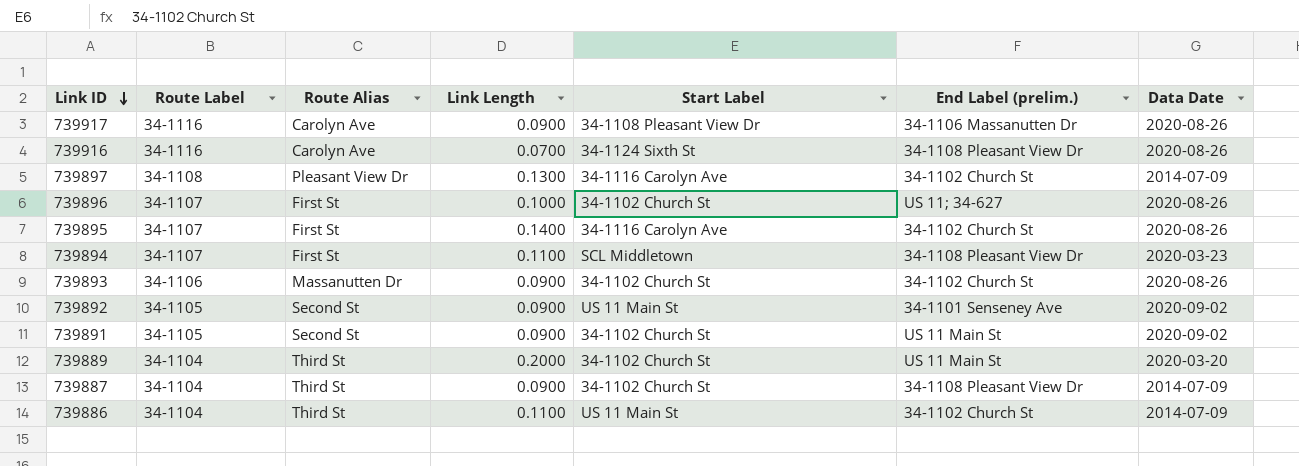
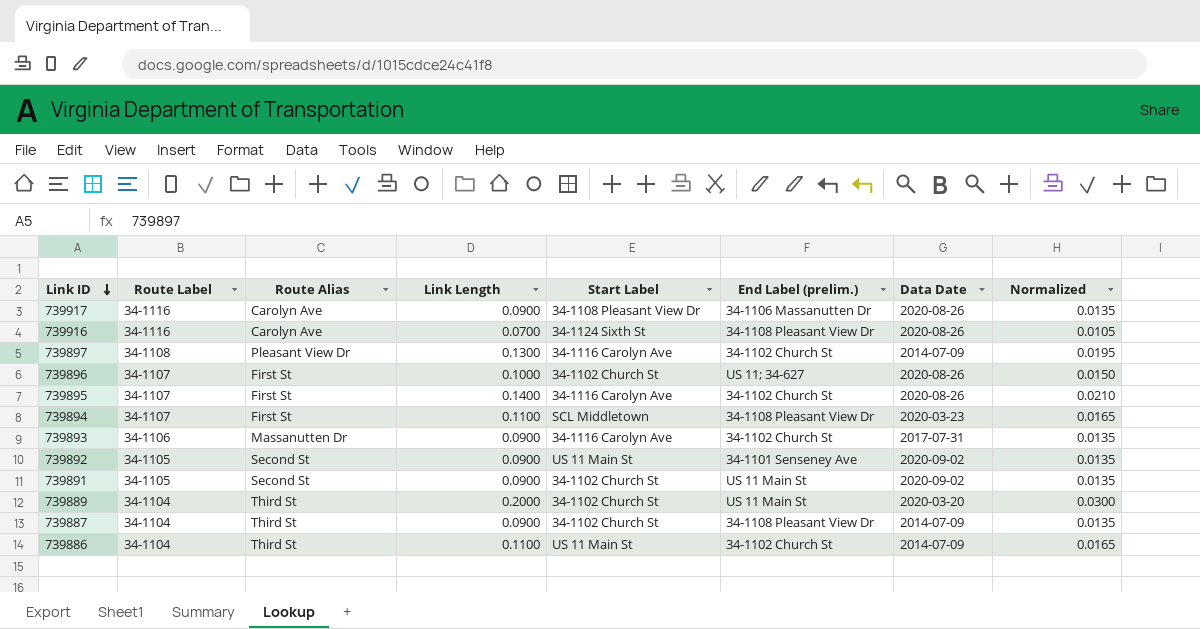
column Normalized | formula: none -> [Link Length] * 0.15
739893 | Start Label: 34-1102 Church St -> 34-1116 Carolyn Ave
739893 | Data Date: 2020-08-26 -> 2017-07-31

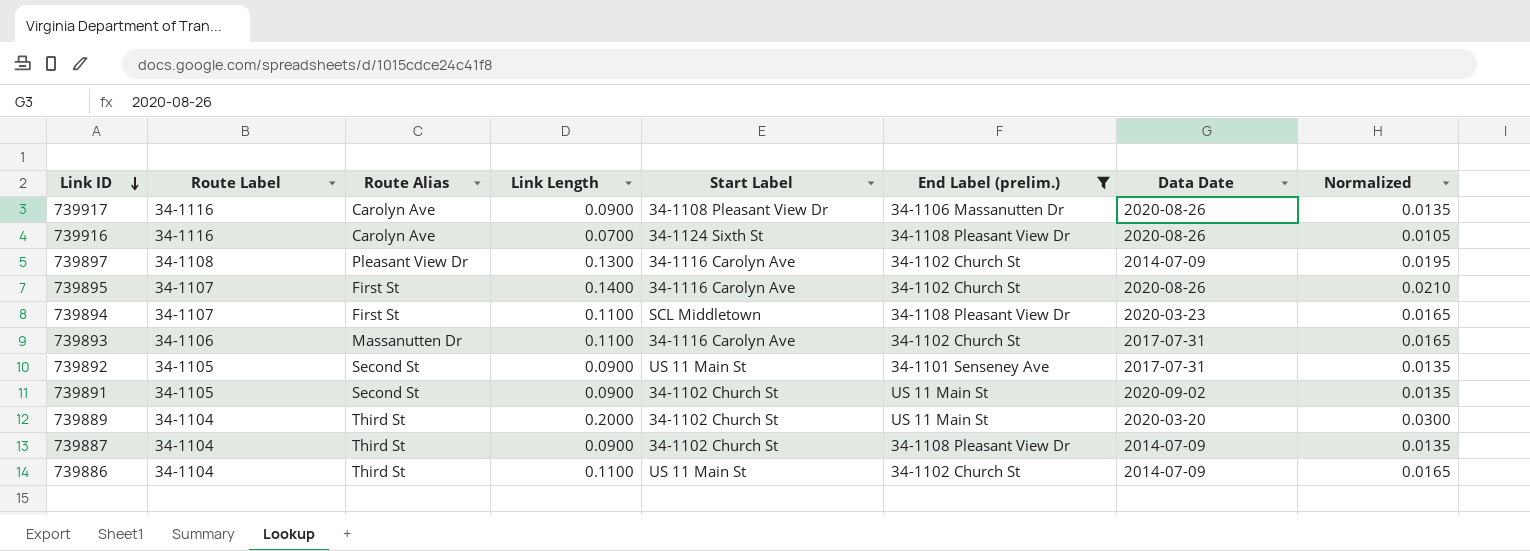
filter: none -> End Label (prelim.) != US 11; 34-627
739893 | Link Length: 0.0900 -> 0.1100
739893 | Normalized: 0.0135 -> 0.0165
739892 | Data Date: 2020-09-02 -> 2017-07-31

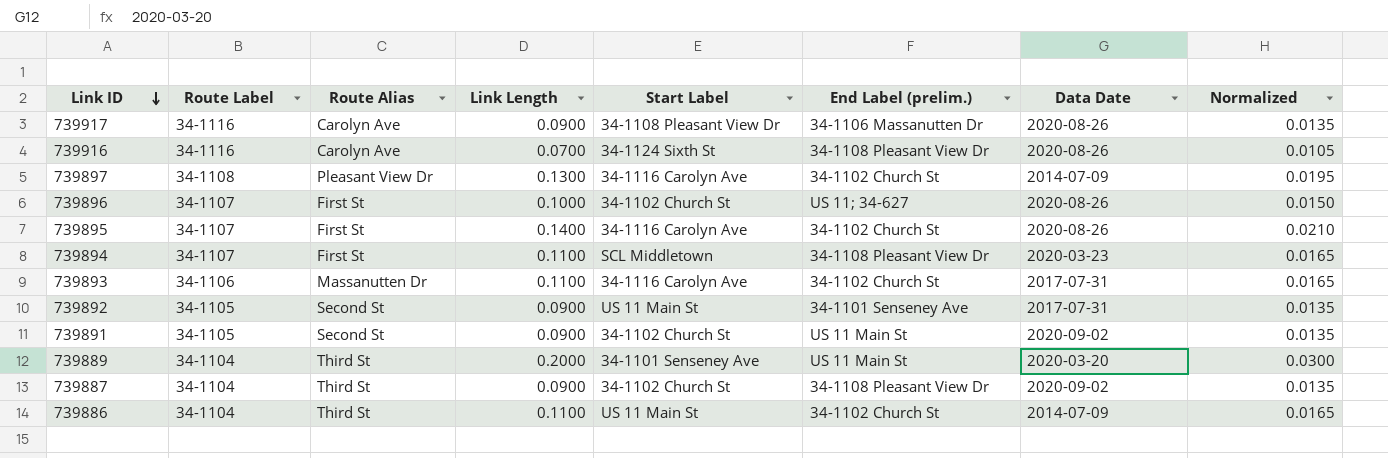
filter: End Label (prelim.) != US 11; 34-627 -> none
739889 | Start Label: 34-1102 Church St -> 34-1101 Senseney Ave
739887 | Data Date: 2014-07-09 -> 2020-09-02

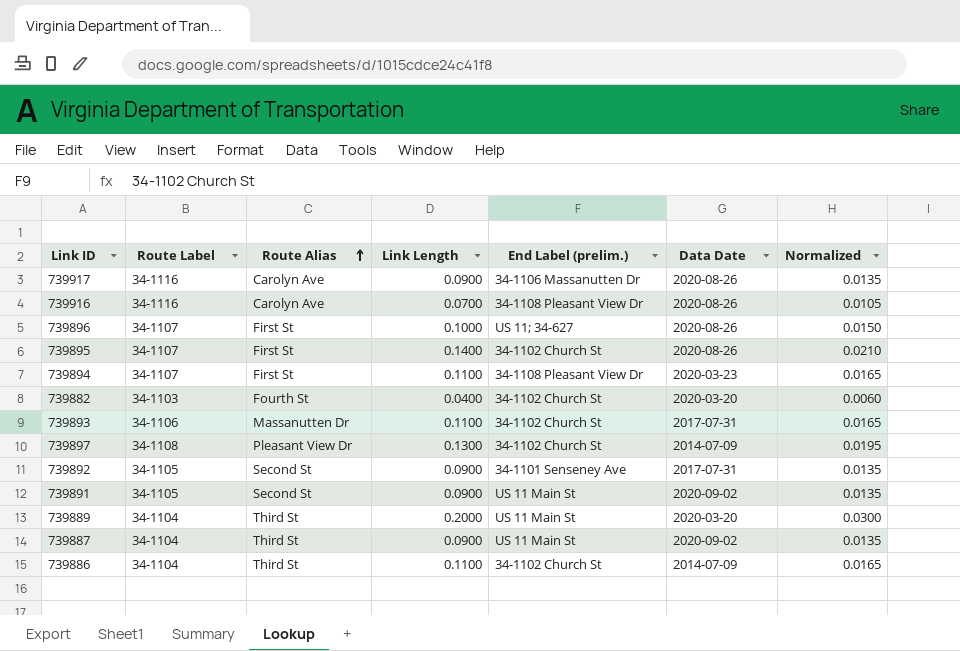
row order: Link ID descending -> Route Alias ascending
column Start Label | position: 5 -> none
row 739882: none -> 34-1103 | Fourth St | 0.0400 | 34-1102 Church St | 2020-03-20 | 0.0060
739887 | End Label (prelim.): 34-1108 Pleasant View Dr -> US 11 Main St

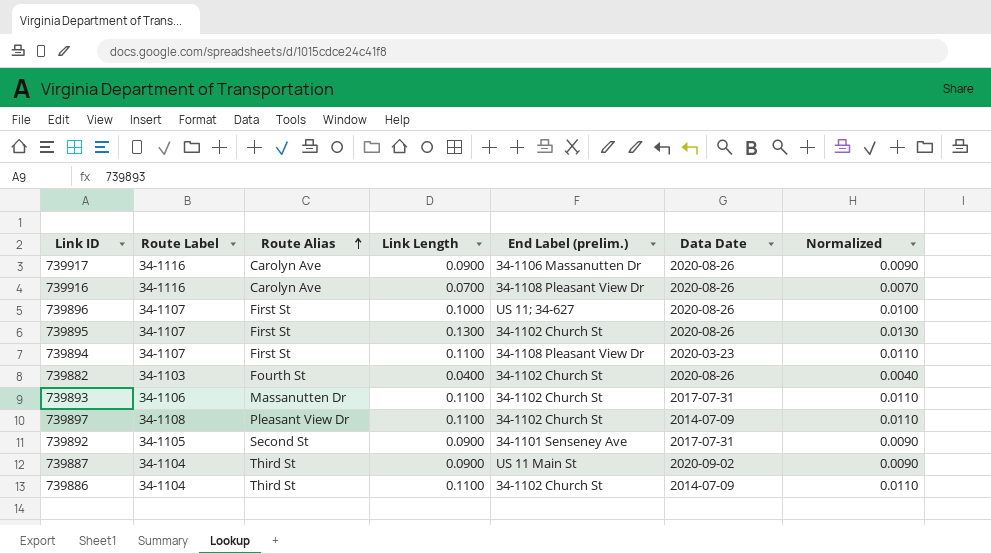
column Normalized | formula: [Link Length] * 0.15 -> [Link Length] * 0.1
row 739891: 34-1105 | Second St | 0.0900 | US 11 Main St | 2020-09-02 | 0.0135 -> none
row 739889: 34-1104 | Third St | 0.2000 | US 11 Main St | 2020-03-20 | 0.0300 -> none
739895 | Link Length: 0.1400 -> 0.1300
739882 | Data Date: 2020-03-20 -> 2020-08-26
739897 | Link Length: 0.1300 -> 0.1100

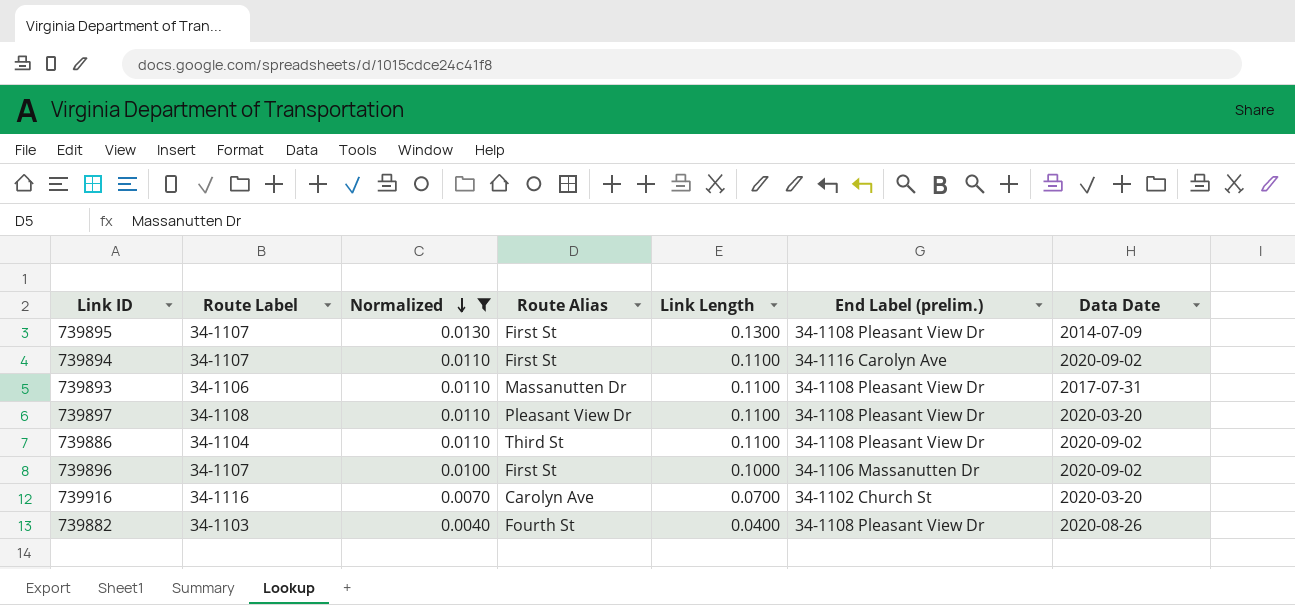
filter: none -> Normalized != 0.0090
row order: Route Alias ascending -> Normalized descending
column Normalized | position: 7 -> 3
739895 | End Label (prelim.): 34-1102 Church St -> 34-1108 Pleasant View Dr
739895 | Data Date: 2020-08-26 -> 2014-07-09
739894 | End Label (prelim.): 34-1108 Pleasant View Dr -> 34-1116 Carolyn Ave
739894 | Data Date: 2020-03-23 -> 2020-09-02
739893 | End Label (prelim.): 34-1102 Church St -> 34-1108 Pleasant View Dr
739897 | End Label (prelim.): 34-1102 Church St -> 34-1108 Pleasant View Dr
739897 | Data Date: 2014-07-09 -> 2020-03-20
739886 | End Label (prelim.): 34-1102 Church St -> 34-1108 Pleasant View Dr
739886 | Data Date: 2014-07-09 -> 2020-09-02
739896 | End Label (prelim.): US 11; 34-627 -> 34-1106 Massanutten Dr
739896 | Data Date: 2020-08-26 -> 2020-09-02
739916 | End Label (prelim.): 34-1108 Pleasant View Dr -> 34-1102 Church St
739916 | Data Date: 2020-08-26 -> 2020-03-20
739882 | End Label (prelim.): 34-1102 Church St -> 34-1108 Pleasant View Dr

